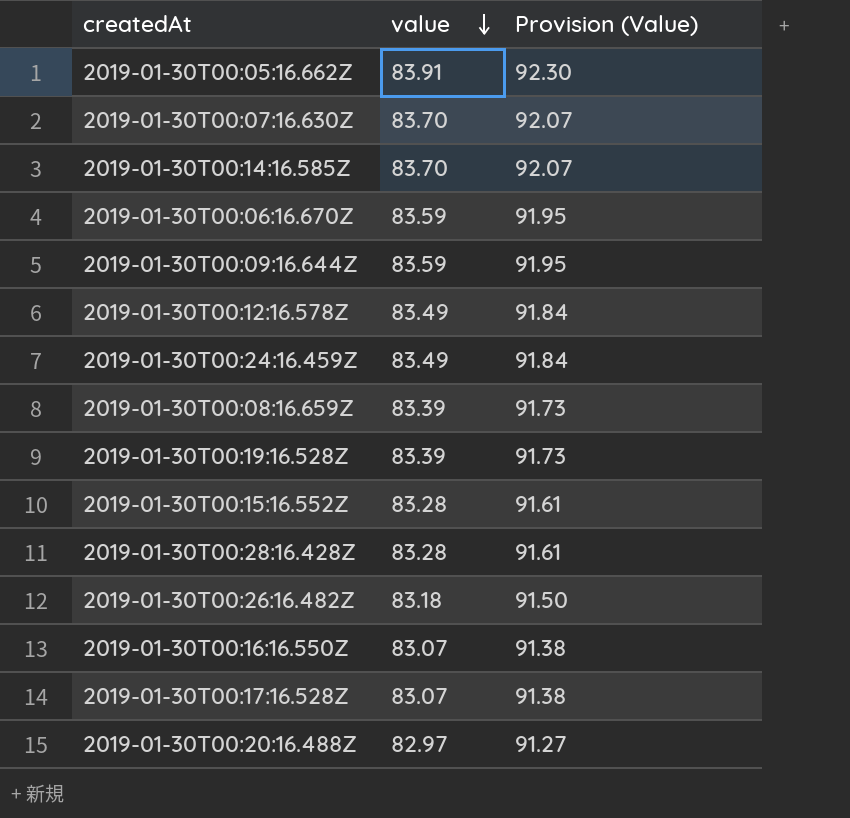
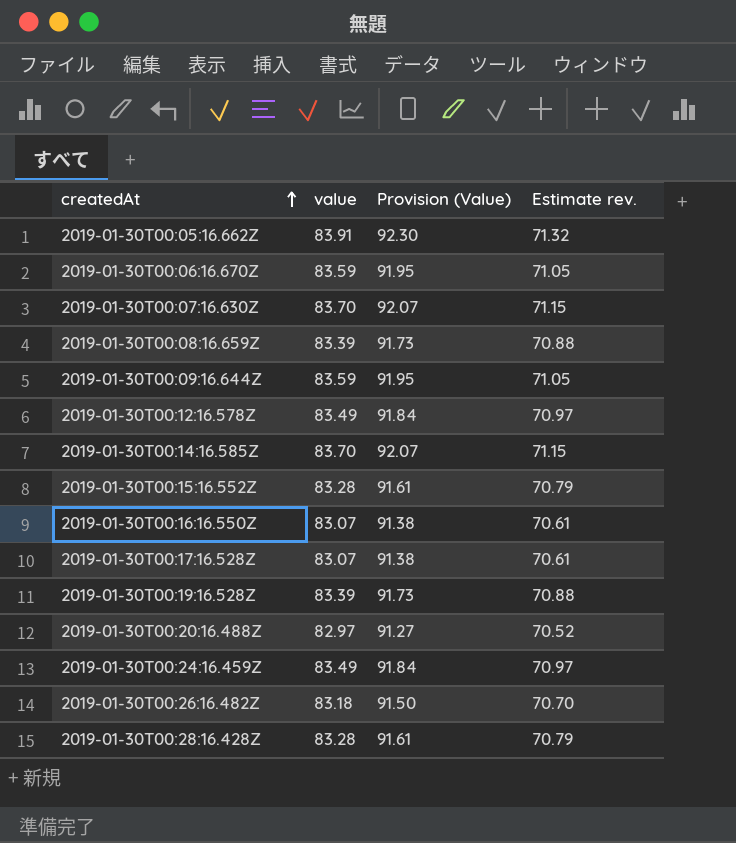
row order: value descending -> createdAt ascending
column Estimate rev. | formula: none -> [value] * 0.85

